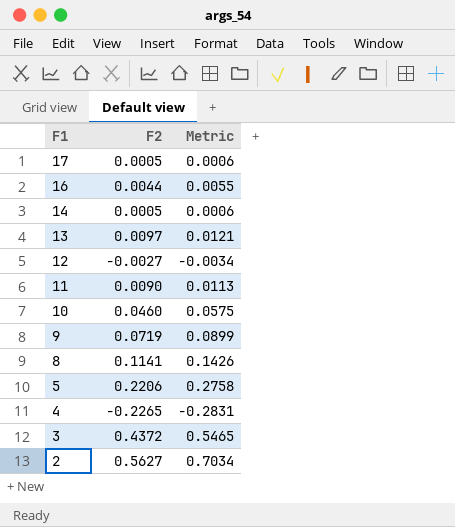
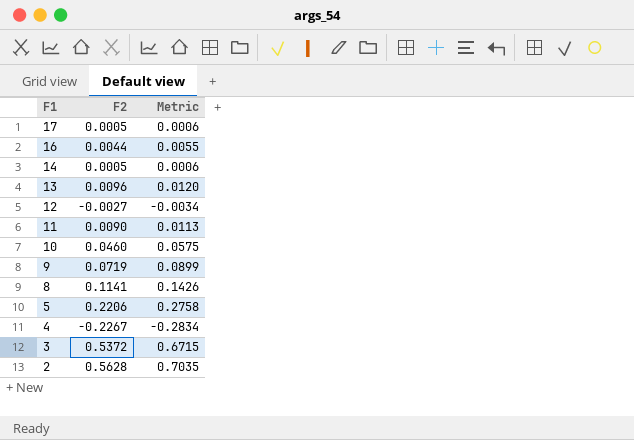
13 | F2: 0.0097 -> 0.0096
13 | Metric: 0.0121 -> 0.0120
4 | F2: -0.2265 -> -0.2267
4 | Metric: -0.2831 -> -0.2834
3 | F2: 0.4372 -> 0.5372
3 | Metric: 0.5465 -> 0.6715
2 | F2: 0.5627 -> 0.5628
2 | Metric: 0.7034 -> 0.7035

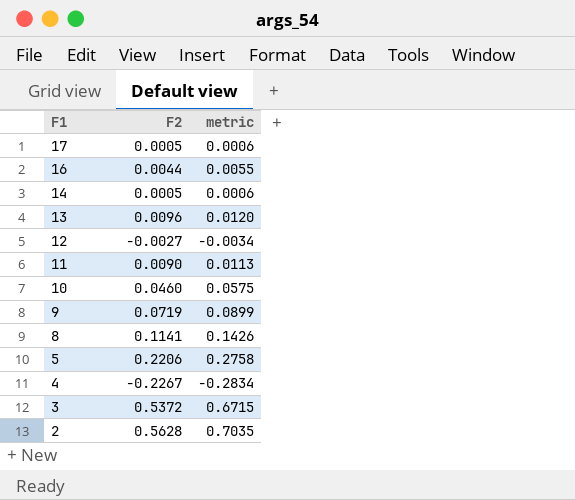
column name: Metric -> metric

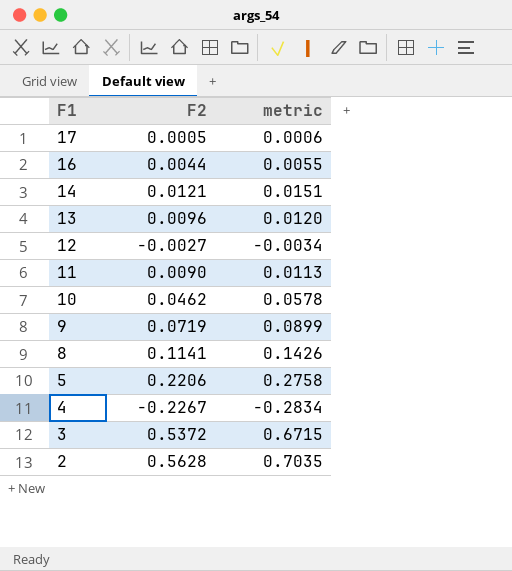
14 | F2: 0.0005 -> 0.0121
14 | metric: 0.0006 -> 0.0151
10 | F2: 0.0460 -> 0.0462
10 | metric: 0.0575 -> 0.0578

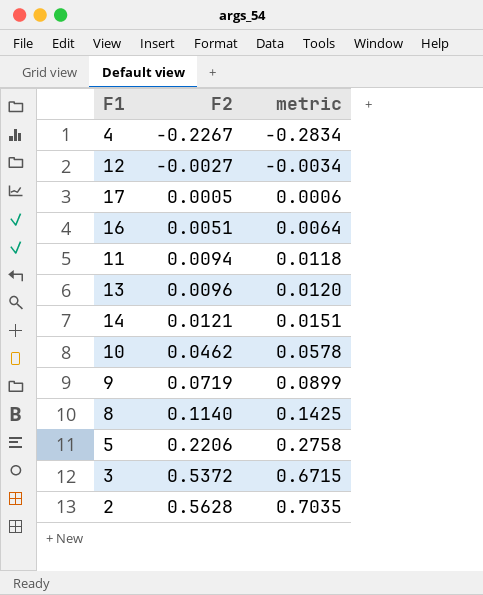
row order: F1 descending -> F2 ascending
16 | F2: 0.0044 -> 0.0051
16 | metric: 0.0055 -> 0.0064
11 | F2: 0.0090 -> 0.0094
11 | metric: 0.0113 -> 0.0118
8 | F2: 0.1141 -> 0.1140
8 | metric: 0.1426 -> 0.1425

